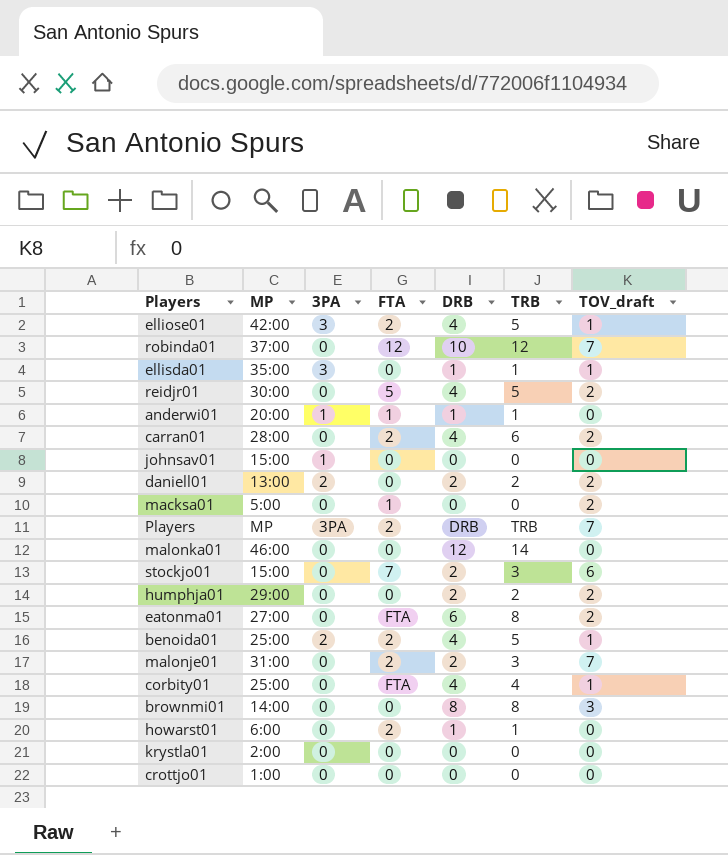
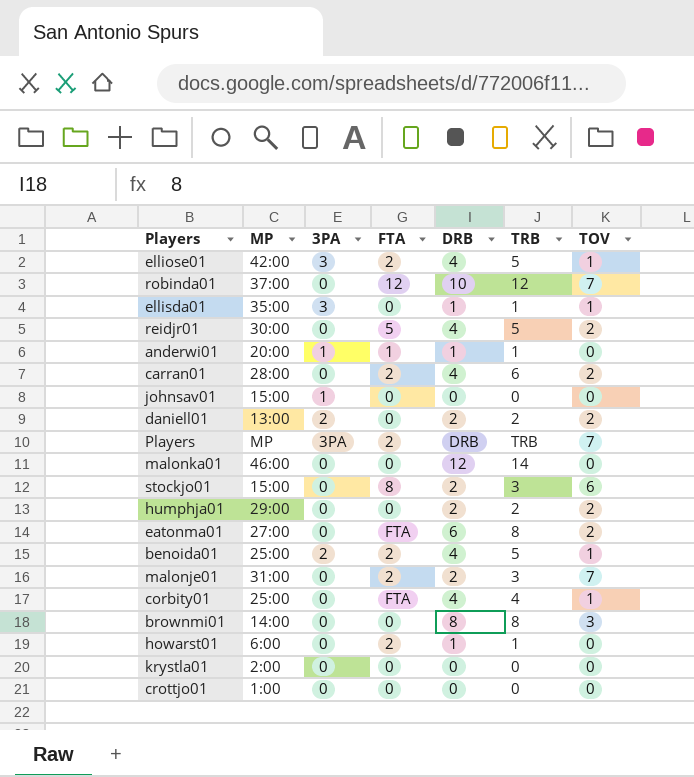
column name: TOV_draft -> TOV
row macksa01: 5:00 | 0 | 1 | 0 | 0 | 2 -> none
stockjo01 | FTA: 7 -> 8

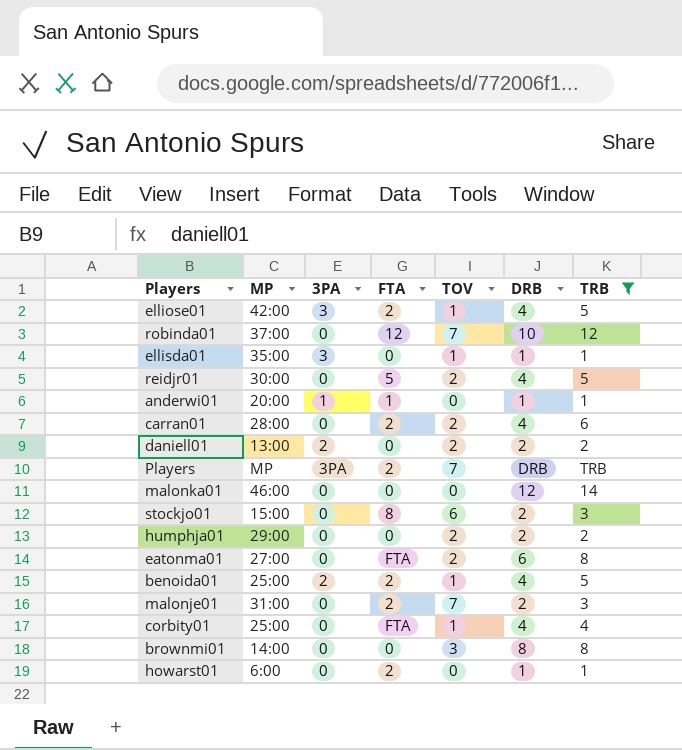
filter: none -> TRB != 0
column TOV | position: 7 -> 5

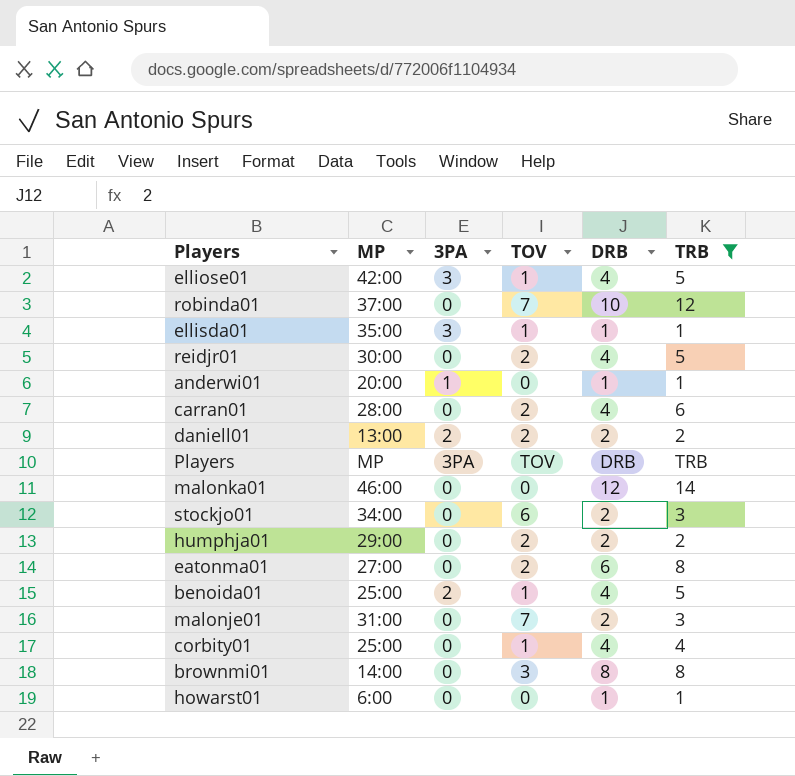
column FTA | position: 4 -> none
Players | TOV: 7 -> TOV
stockjo01 | MP: 15:00 -> 34:00

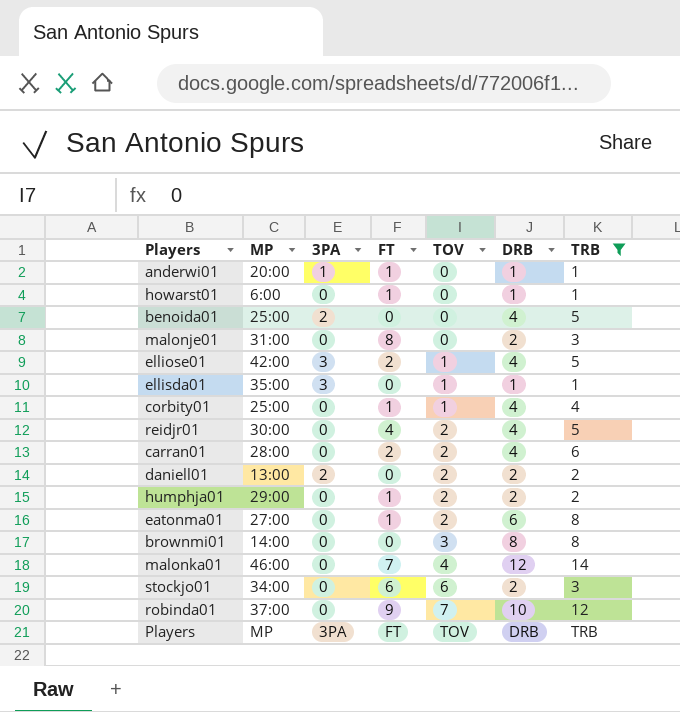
row order: none -> TOV ascending
column FT | position: none -> 4
benoida01 | TOV: 1 -> 0
malonje01 | TOV: 7 -> 0
malonka01 | TOV: 0 -> 4

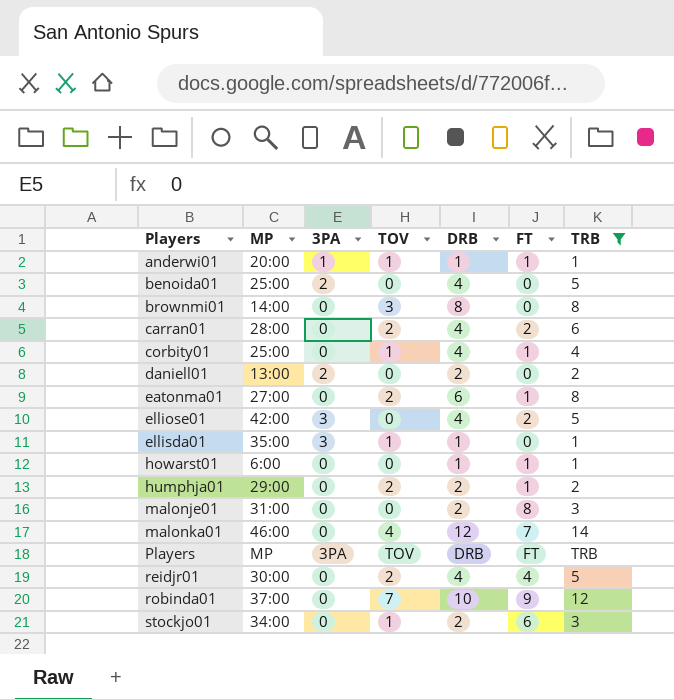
row order: TOV ascending -> Players ascending
column FT | position: 4 -> 6
anderwi01 | TOV: 0 -> 1
daniell01 | TOV: 2 -> 0
elliose01 | TOV: 1 -> 0
stockjo01 | TOV: 6 -> 1

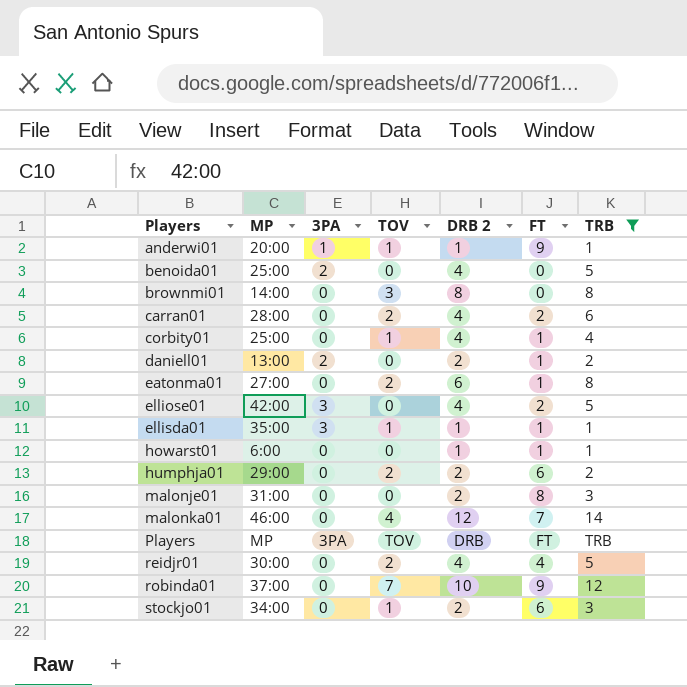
column name: DRB -> DRB 2
anderwi01 | FT: 1 -> 9
daniell01 | FT: 0 -> 1
ellisda01 | FT: 0 -> 1
humphja01 | FT: 1 -> 6

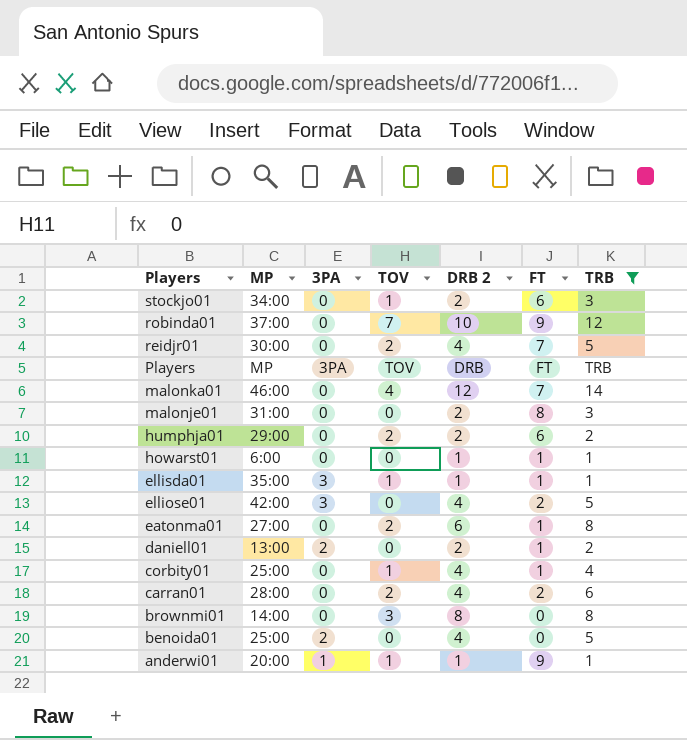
row order: Players ascending -> Players descending
reidjr01 | FT: 4 -> 7

